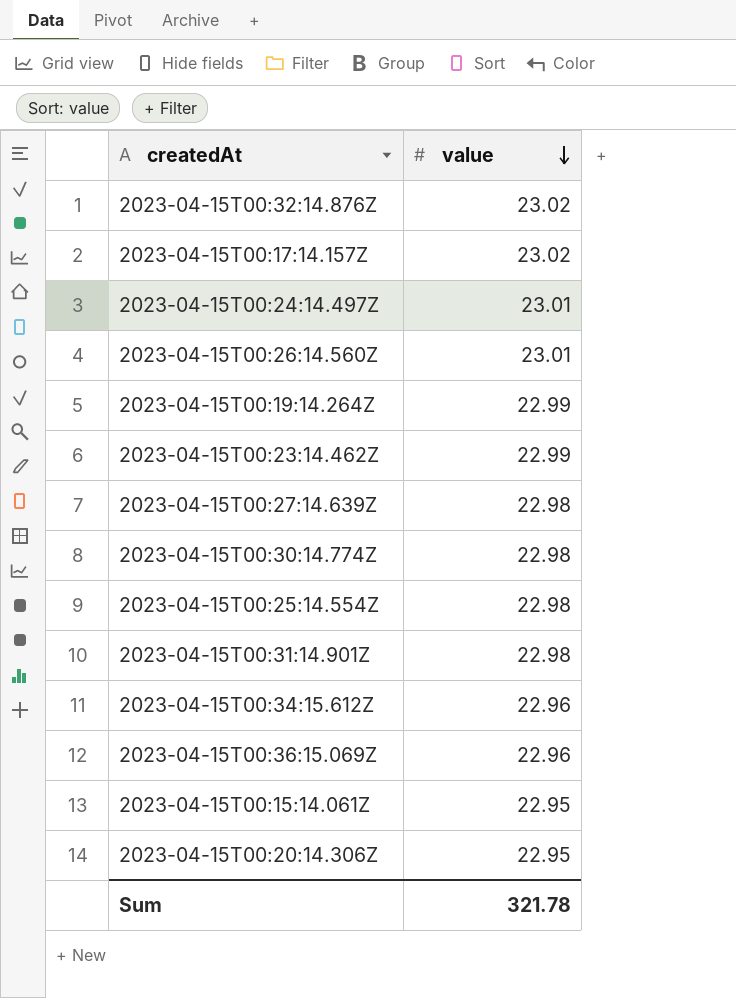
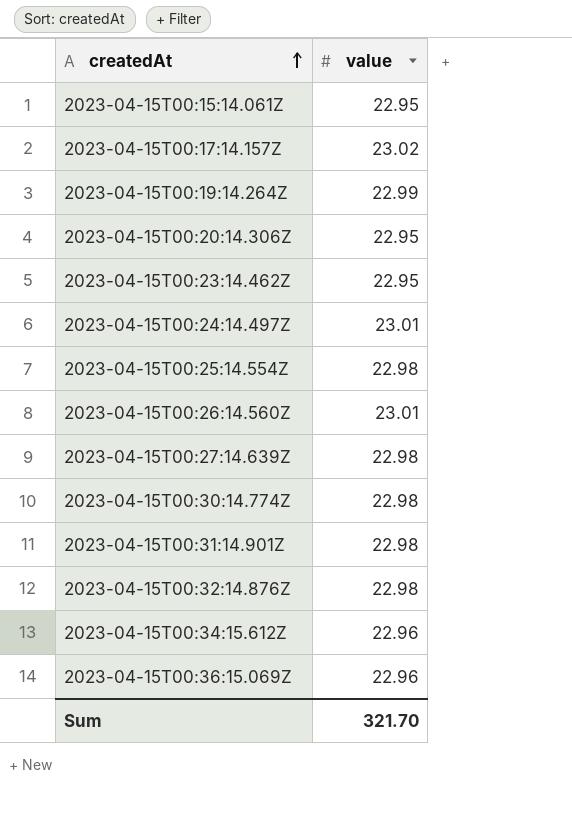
row order: value descending -> createdAt ascending
2023-04-15T00:23:14.462Z | value: 22.99 -> 22.95
2023-04-15T00:32:14.876Z | value: 23.02 -> 22.98
Sum | value: 321.78 -> 321.70

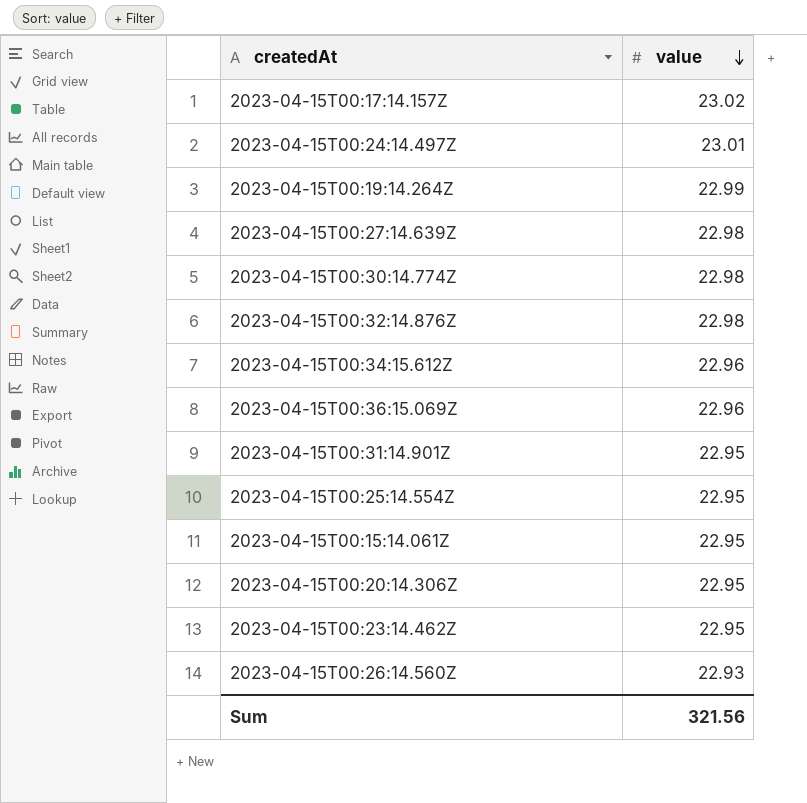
row order: createdAt ascending -> value descending
2023-04-15T00:31:14.901Z | value: 22.98 -> 22.95
2023-04-15T00:25:14.554Z | value: 22.98 -> 22.95
2023-04-15T00:26:14.560Z | value: 23.01 -> 22.93
Sum | value: 321.70 -> 321.56

